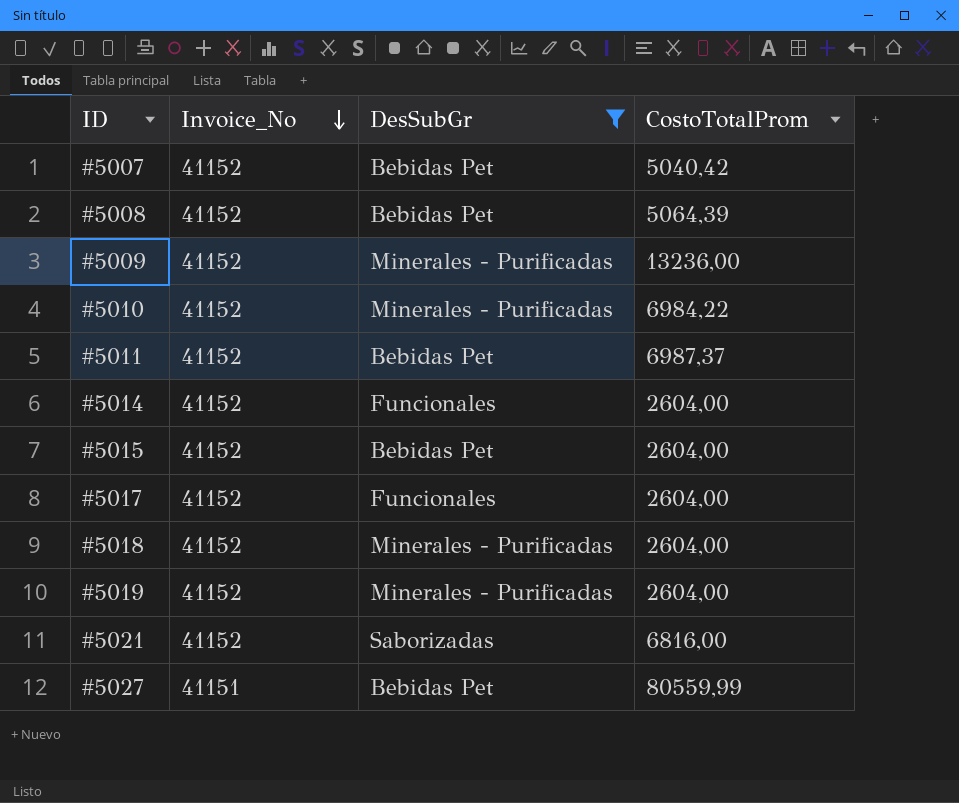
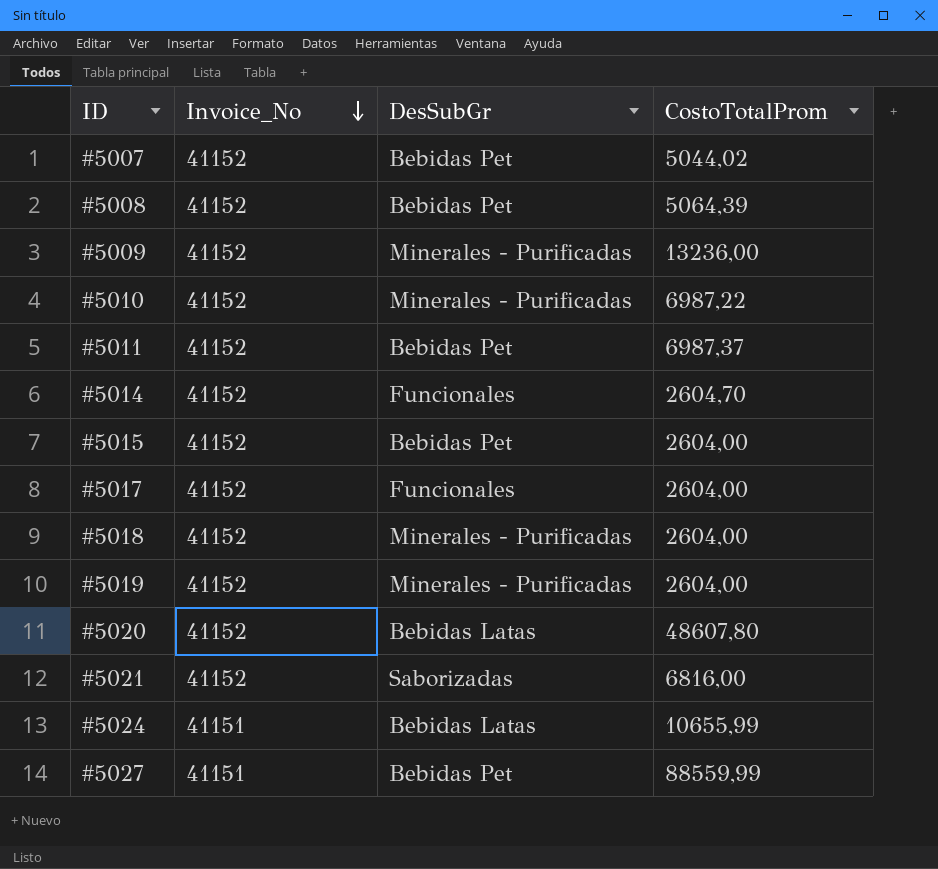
filter: DesSubGr != Bebidas Latas -> none
#5007 | CostoTotalProm: 5040,42 -> 5044,02
#5010 | CostoTotalProm: 6984,22 -> 6987,22
#5014 | CostoTotalProm: 2604,00 -> 2604,70
#5027 | CostoTotalProm: 80559,99 -> 88559,99

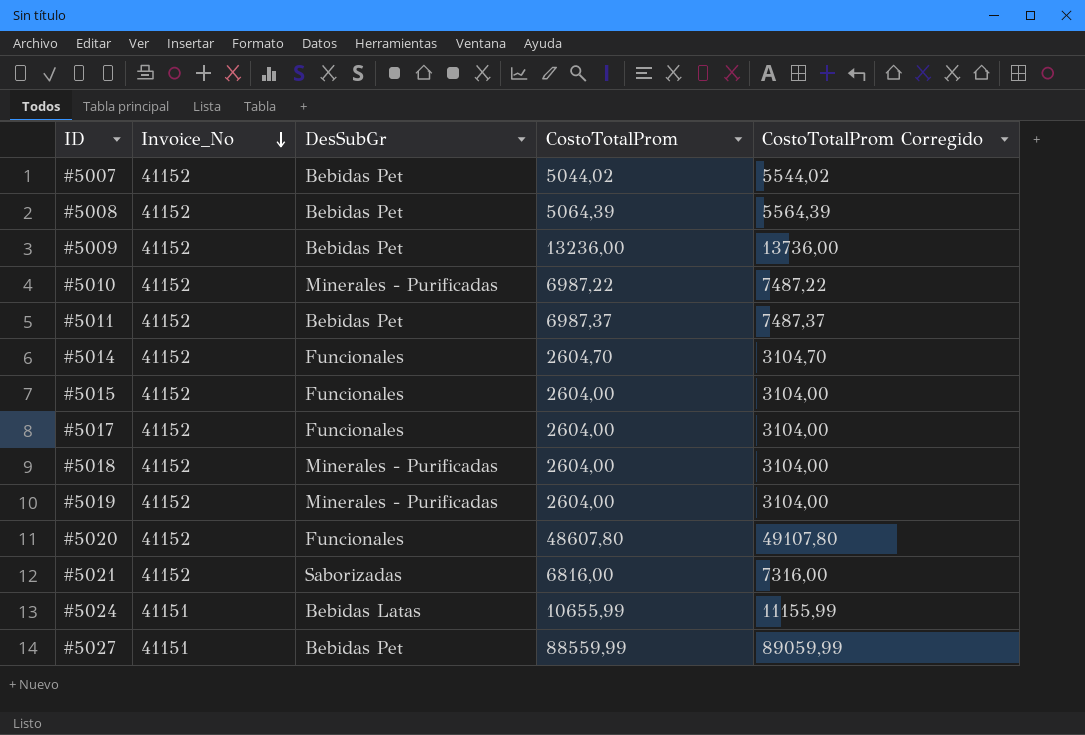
column CostoTotalProm Corregido | formula: none -> [CostoTotalProm] + 500
#5009 | DesSubGr: Minerales - Purificadas -> Bebidas Pet
#5015 | DesSubGr: Bebidas Pet -> Funcionales
#5020 | DesSubGr: Bebidas Latas -> Funcionales

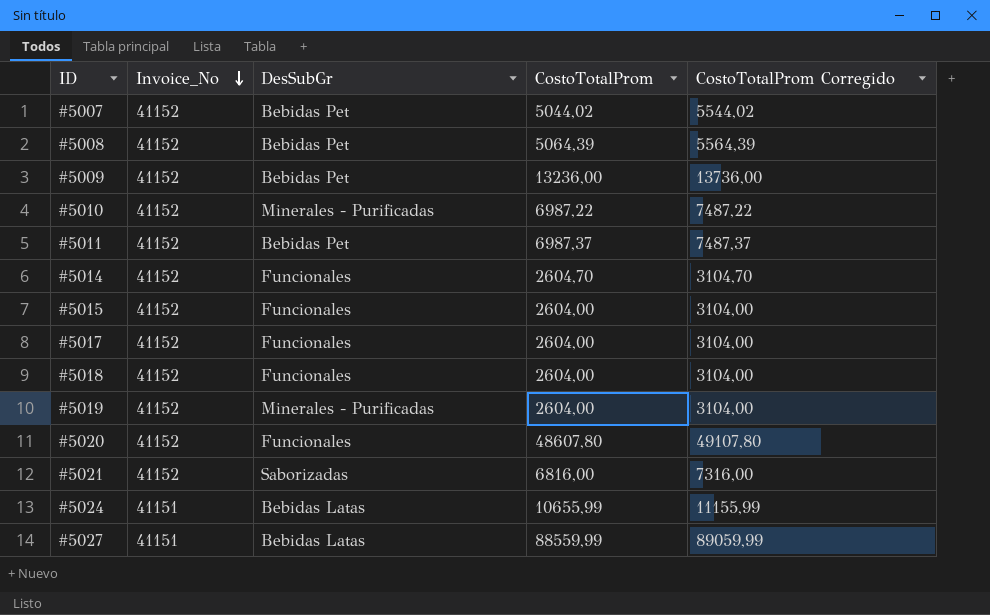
#5018 | DesSubGr: Minerales - Purificadas -> Funcionales
#5027 | DesSubGr: Bebidas Pet -> Bebidas Latas

